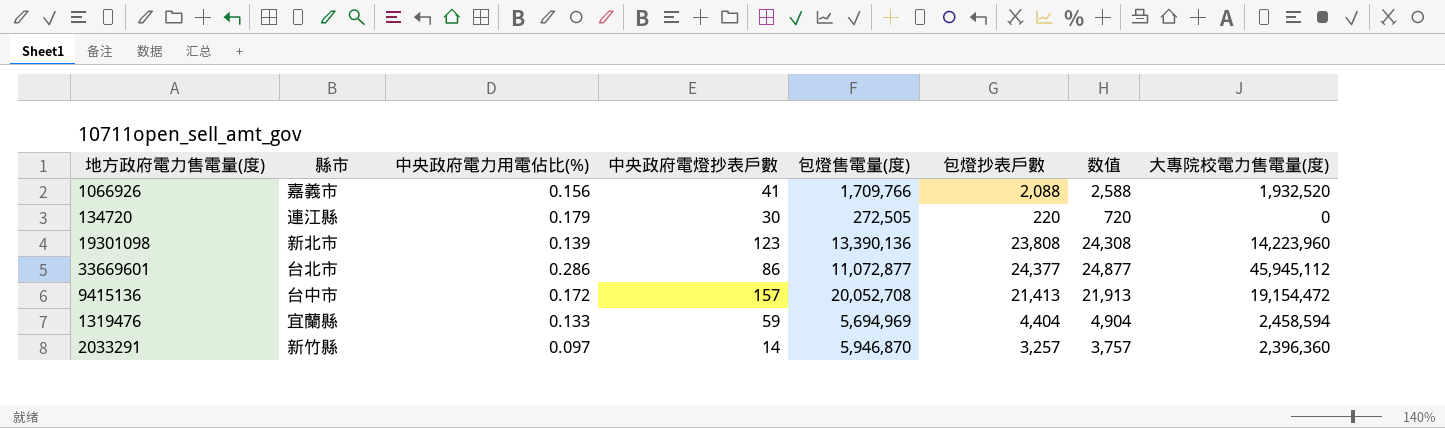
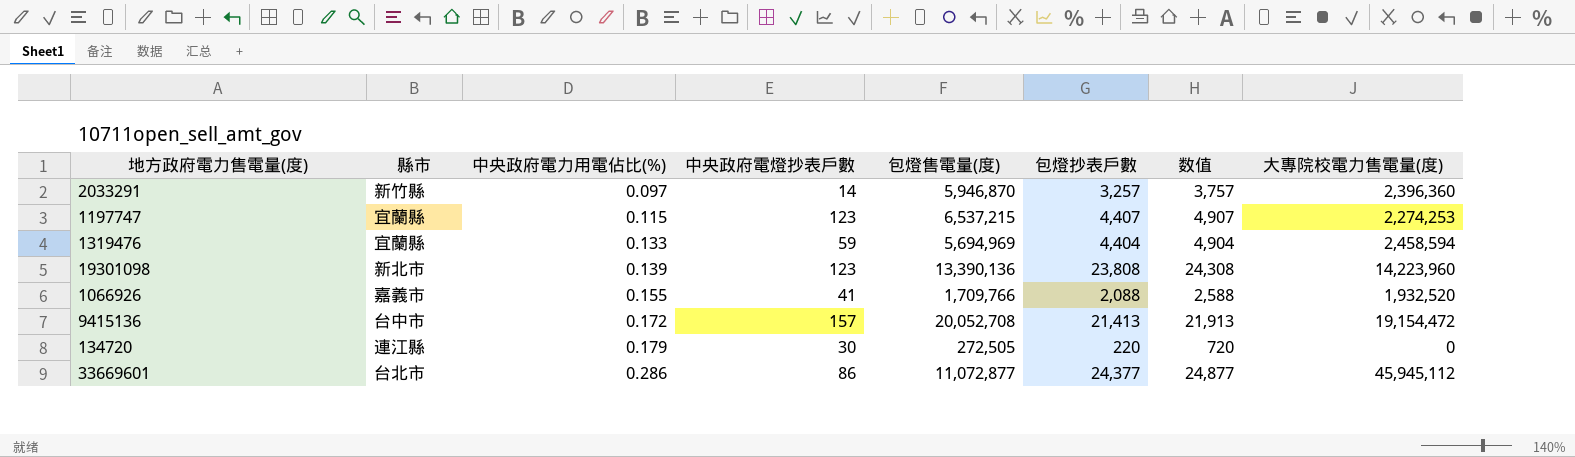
row order: none -> 中央政府電力用電佔比(%) ascending
row 1197747: none -> 宜蘭縣 | 0.115 | 123 | 6,537,215 | 4,407 | 4,907 | 2,274,253
1066926 | 中央政府電力用電佔比(%): 0.156 -> 0.155

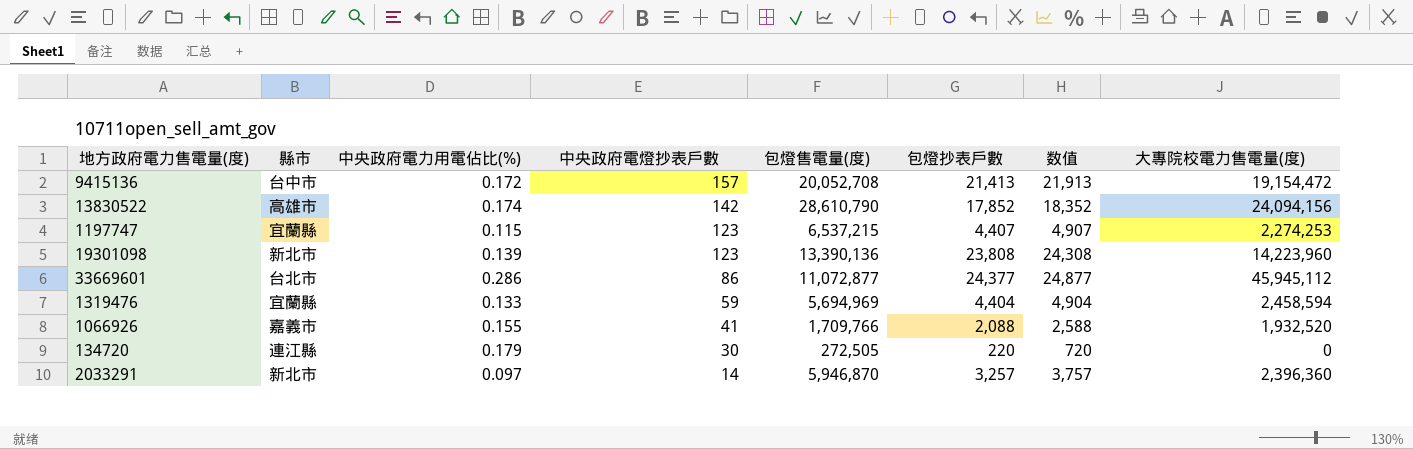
row order: 中央政府電力用電佔比(%) ascending -> 中央政府電燈抄表戶數 descending
row 13830522: none -> 高雄市 | 0.174 | 142 | 28,610,790 | 17,852 | 18,352 | 24,094,156
2033291 | 縣市: 新竹縣 -> 新北市

